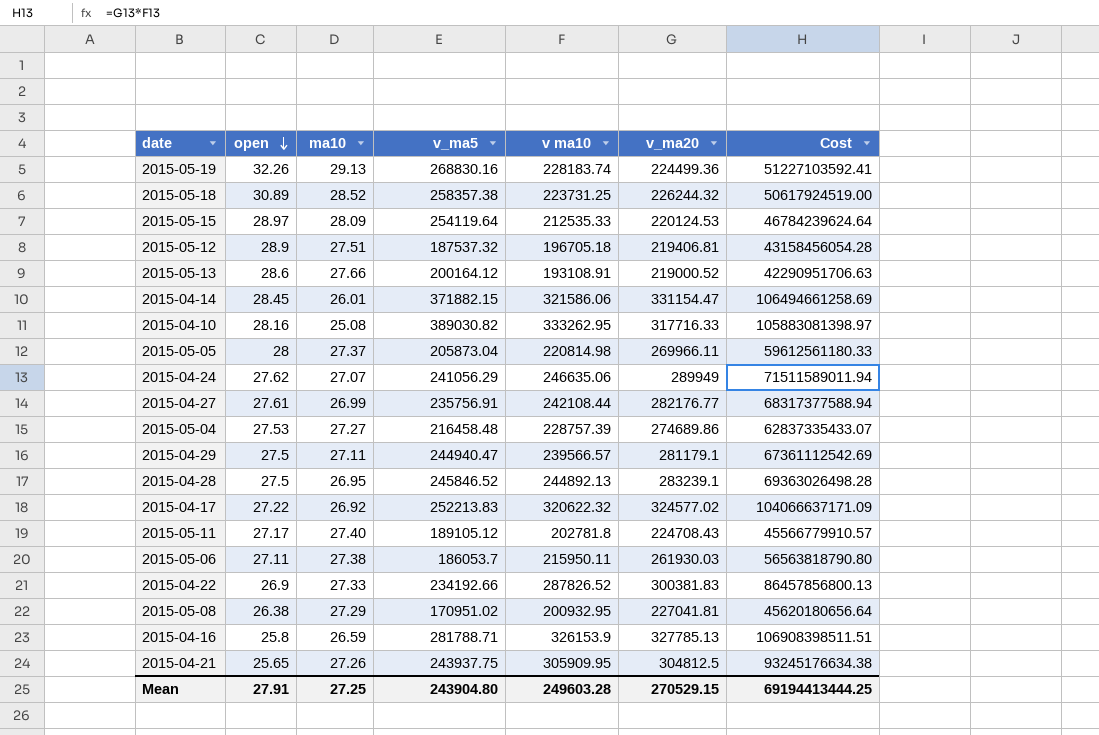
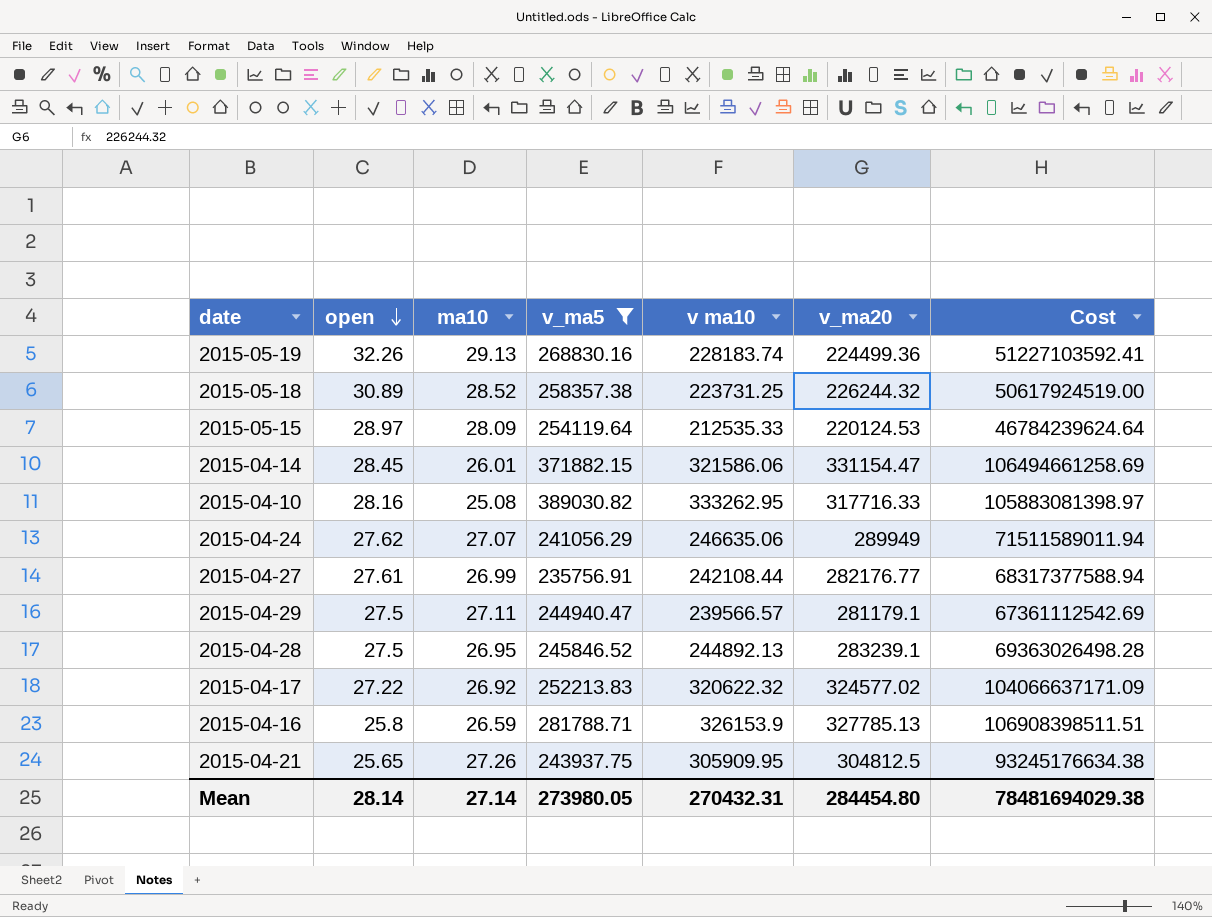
filter: none -> v_ma5 >= 235756.91
Mean | open: 27.91 -> 28.14
Mean | ma10: 27.25 -> 27.14
Mean | v_ma5: 243904.80 -> 273980.05
Mean | v ma10: 249603.28 -> 270432.31
Mean | v_ma20: 270529.15 -> 284454.80
Mean | Cost: 69194413444.25 -> 78481694029.38

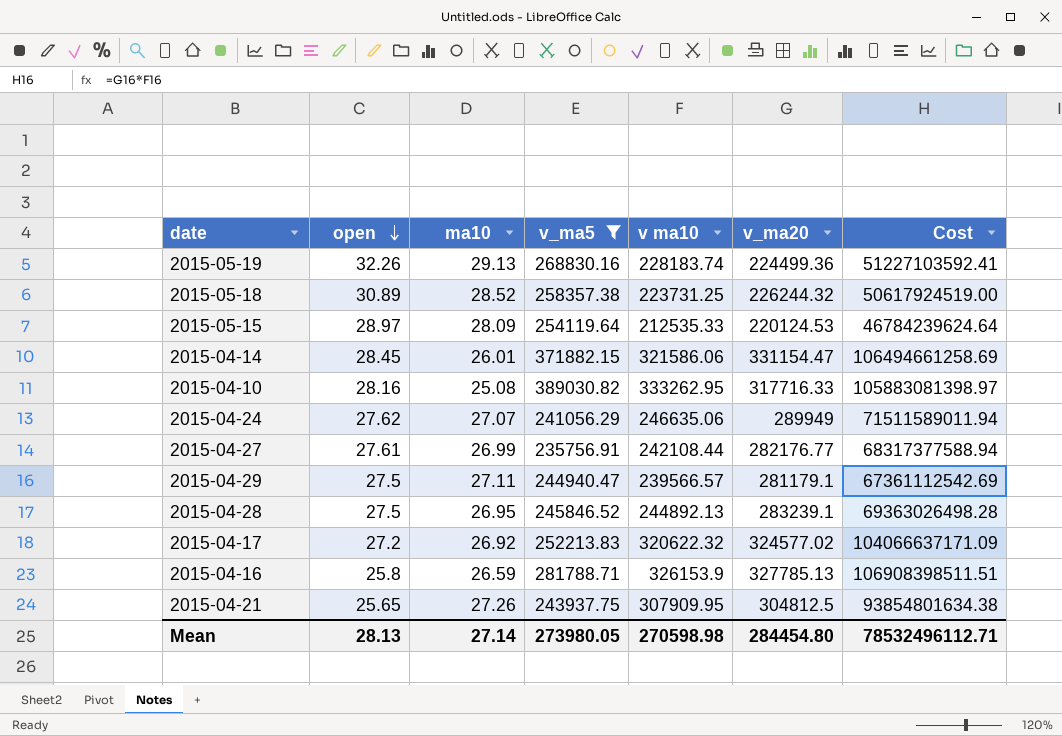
2015-04-17 | open: 27.22 -> 27.2
2015-04-21 | v ma10: 305909.95 -> 307909.95
2015-04-21 | Cost: 93245176634.38 -> 93854801634.38
Mean | open: 28.14 -> 28.13
Mean | v ma10: 270432.31 -> 270598.98
Mean | Cost: 78481694029.38 -> 78532496112.71

